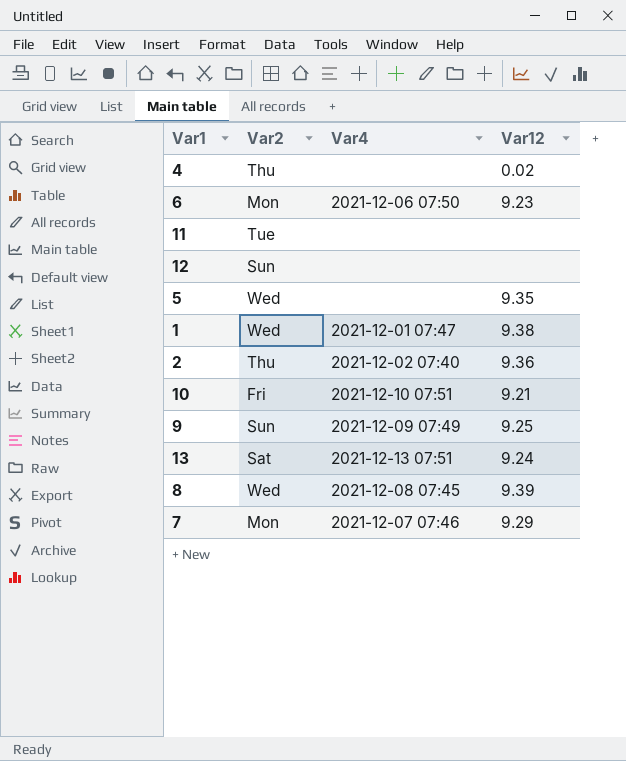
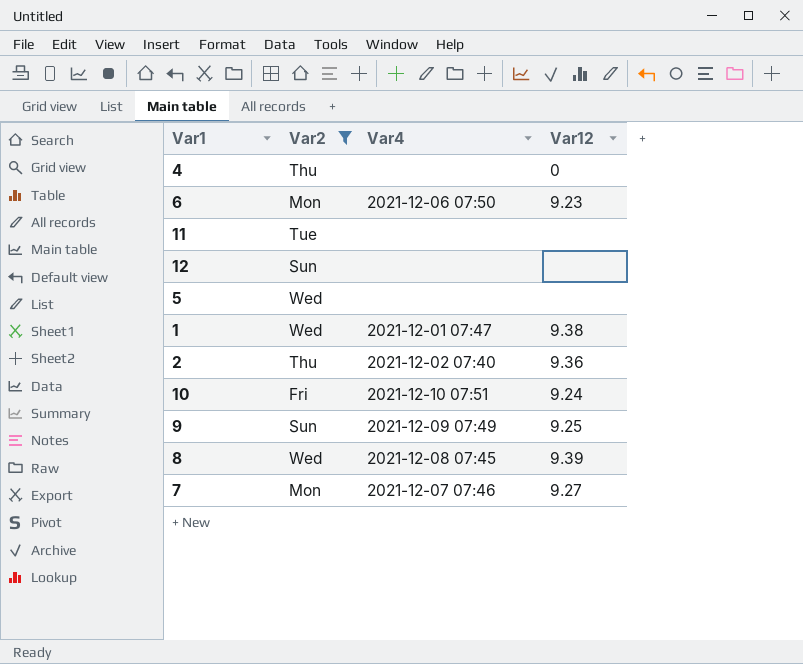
filter: none -> Var2 != Sat
4 | Var12: 0.02 -> 0
5 | Var12: 9.35 -> none
10 | Var12: 9.21 -> 9.24
7 | Var12: 9.29 -> 9.27

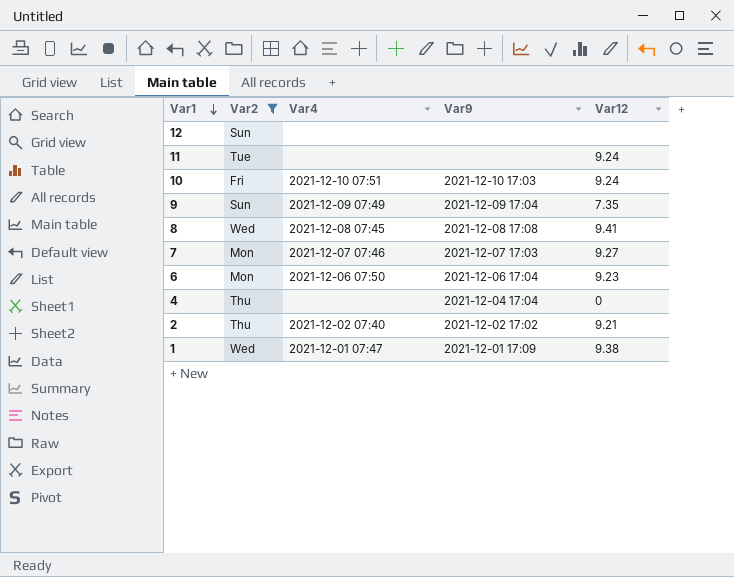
row order: none -> Var1 descending
column Var9 | position: none -> 4
row 5: Wed | none | none -> none
11 | Var12: none -> 9.24
9 | Var12: 9.25 -> 7.35
8 | Var12: 9.39 -> 9.41
2 | Var12: 9.36 -> 9.21

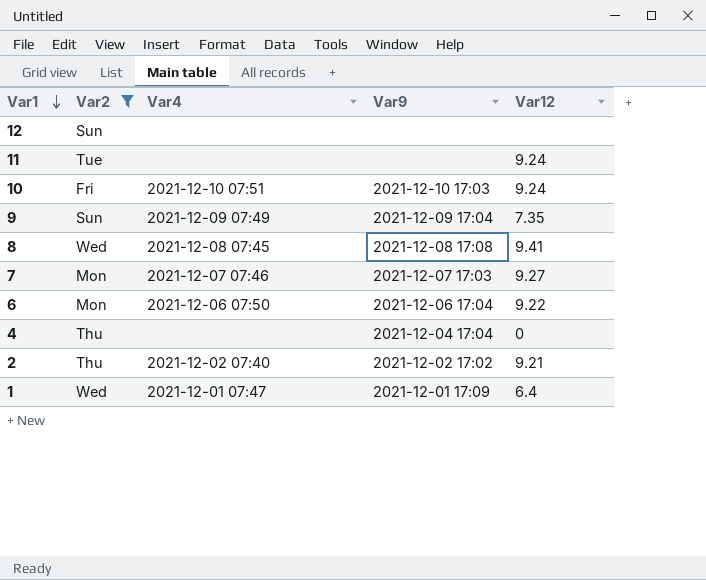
6 | Var12: 9.23 -> 9.22
1 | Var12: 9.38 -> 6.4

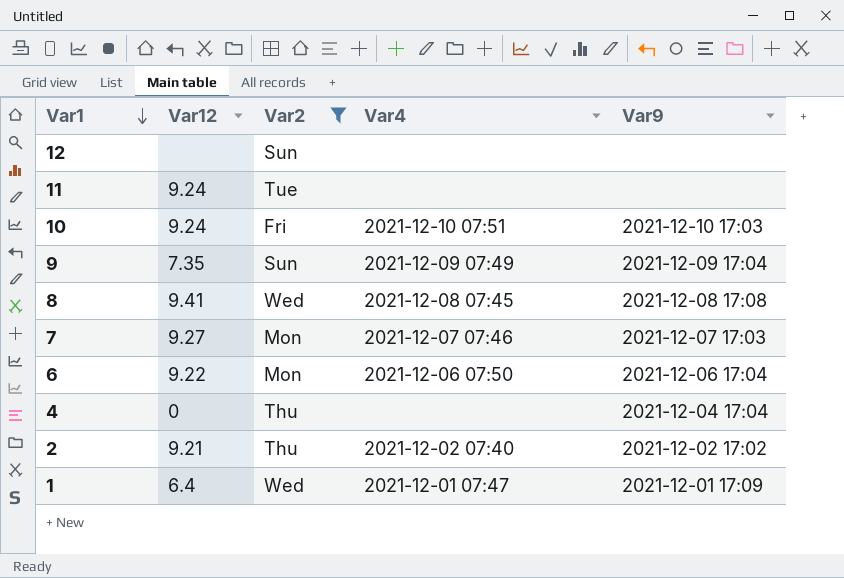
column Var12 | position: 5 -> 2

